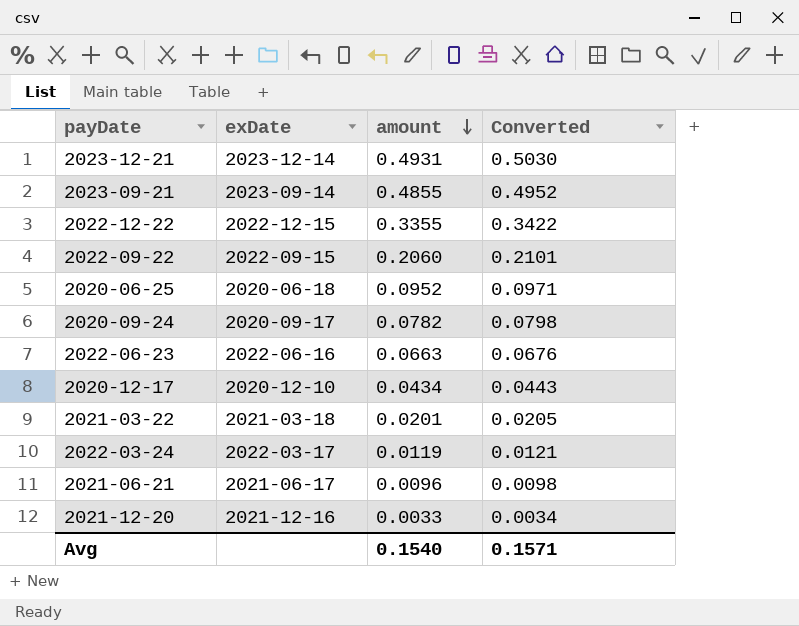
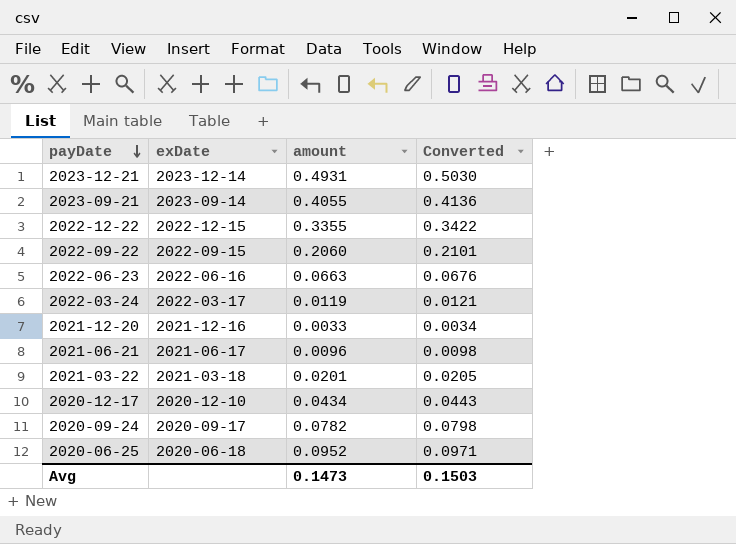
row order: amount descending -> payDate descending
2023-09-21 | amount: 0.4855 -> 0.4055
2023-09-21 | Converted: 0.4952 -> 0.4136
Avg | amount: 0.1540 -> 0.1473
Avg | Converted: 0.1571 -> 0.1503

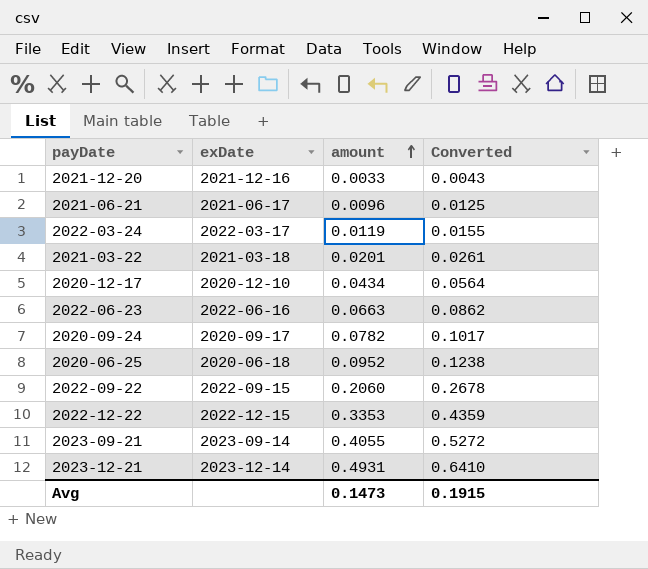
row order: payDate descending -> amount ascending
column Converted | formula: [amount] * 1.02 -> [amount] * 1.3
2022-12-22 | amount: 0.3355 -> 0.3353
Avg | Converted: 0.1503 -> 0.1915

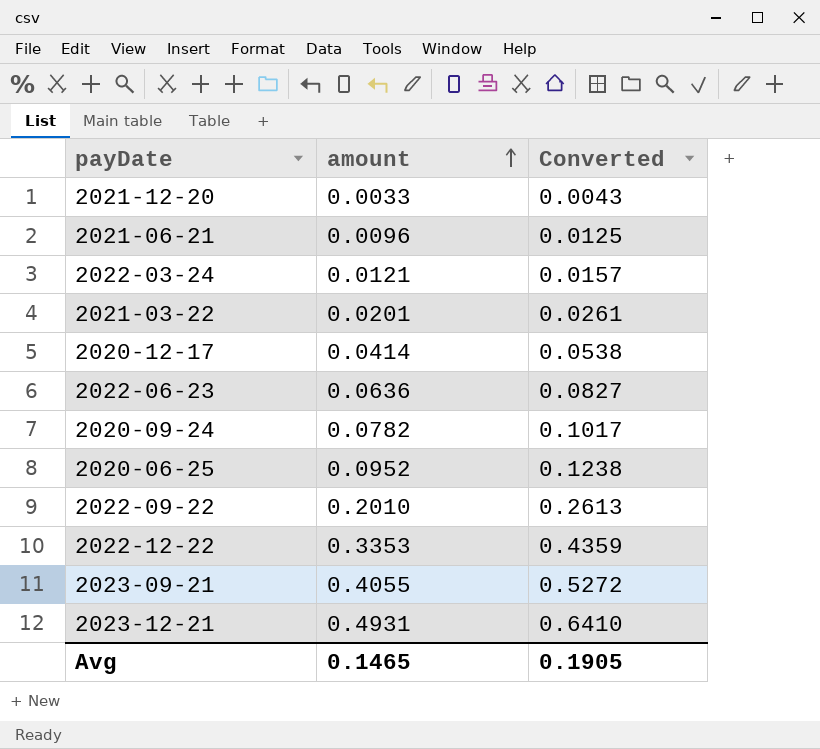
column exDate | position: 2 -> none
2022-03-24 | amount: 0.0119 -> 0.0121
2022-03-24 | Converted: 0.0155 -> 0.0157
2020-12-17 | amount: 0.0434 -> 0.0414
2020-12-17 | Converted: 0.0564 -> 0.0538
2022-06-23 | amount: 0.0663 -> 0.0636
2022-06-23 | Converted: 0.0862 -> 0.0827
2022-09-22 | amount: 0.2060 -> 0.2010
2022-09-22 | Converted: 0.2678 -> 0.2613
Avg | amount: 0.1473 -> 0.1465
Avg | Converted: 0.1915 -> 0.1905

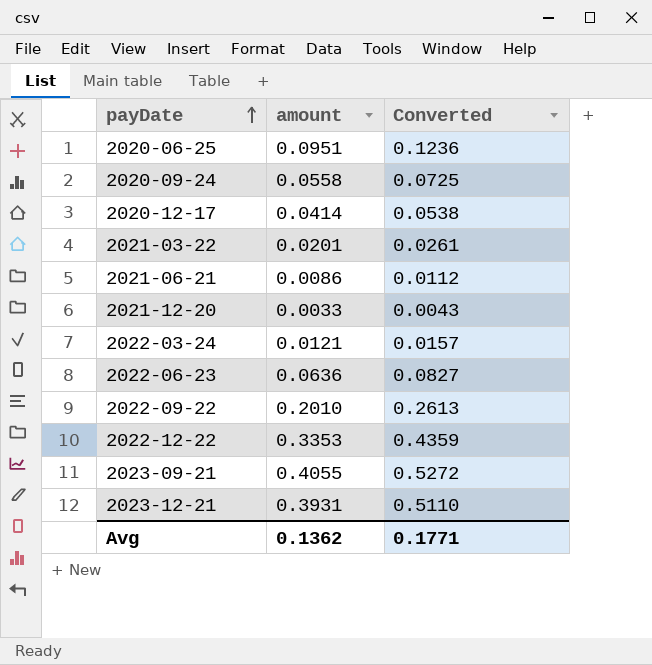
row order: amount ascending -> payDate ascending
2020-06-25 | amount: 0.0952 -> 0.0951
2020-06-25 | Converted: 0.1238 -> 0.1236
2020-09-24 | amount: 0.0782 -> 0.0558
2020-09-24 | Converted: 0.1017 -> 0.0725
2021-06-21 | amount: 0.0096 -> 0.0086
2021-06-21 | Converted: 0.0125 -> 0.0112
2023-12-21 | amount: 0.4931 -> 0.3931
2023-12-21 | Converted: 0.6410 -> 0.5110
Avg | amount: 0.1465 -> 0.1362
Avg | Converted: 0.1905 -> 0.1771

